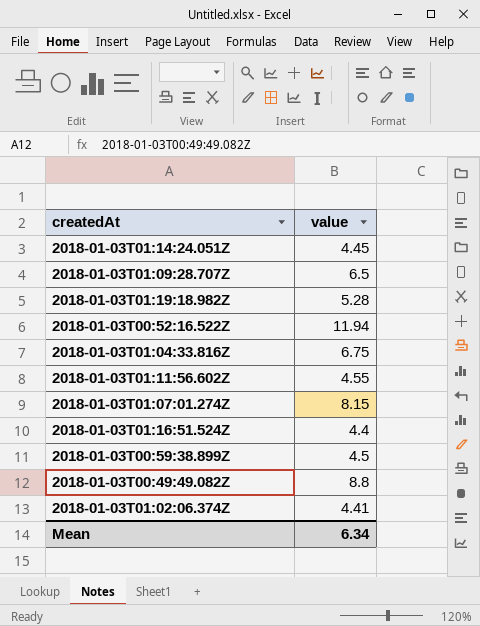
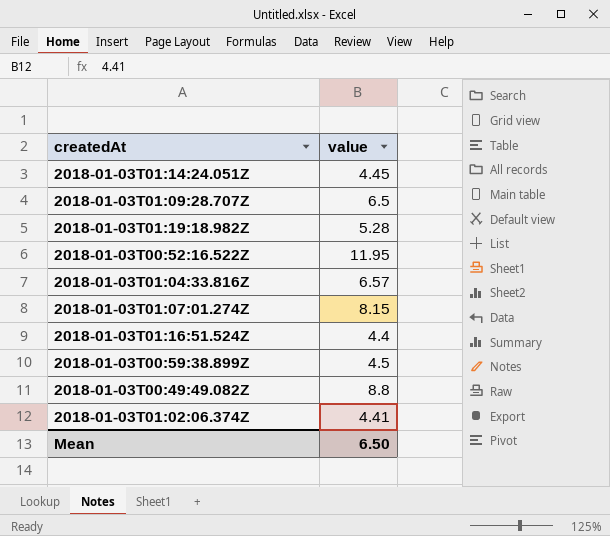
row 2018-01-03T01:11:56.602Z: 4.55 -> none
2018-01-03T00:52:16.522Z | value: 11.94 -> 11.95
2018-01-03T01:04:33.816Z | value: 6.75 -> 6.57
Mean | value: 6.34 -> 6.50

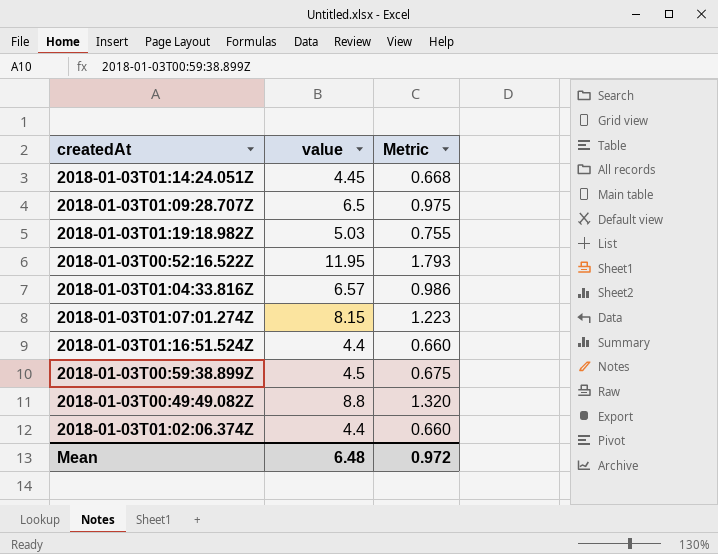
column Metric | formula: none -> [value] * 0.15
2018-01-03T01:19:18.982Z | value: 5.28 -> 5.03
2018-01-03T01:02:06.374Z | value: 4.41 -> 4.4
Mean | value: 6.50 -> 6.48

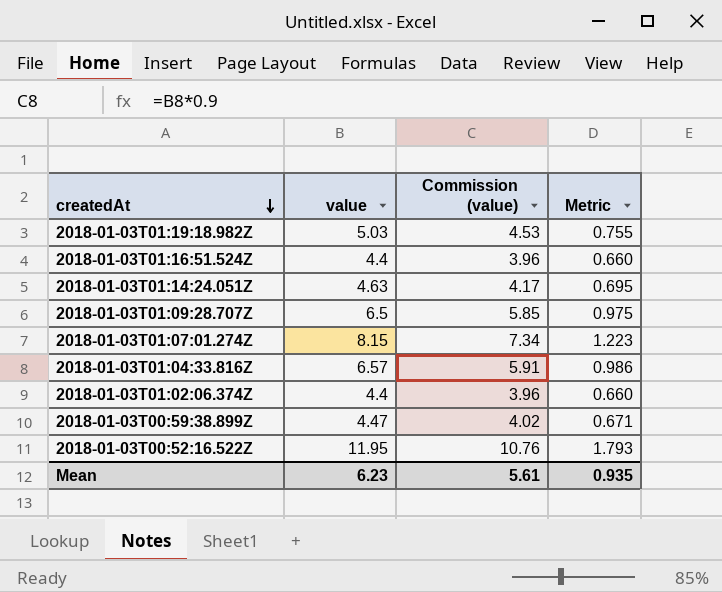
row order: none -> createdAt descending
column Commission (value) | formula: none -> [value] * 0.9
row 2018-01-03T00:49:49.082Z: 8.8 | 1.320 -> none
2018-01-03T01:14:24.051Z | value: 4.45 -> 4.63
2018-01-03T01:14:24.051Z | Metric: 0.668 -> 0.695
2018-01-03T00:59:38.899Z | value: 4.5 -> 4.47
2018-01-03T00:59:38.899Z | Metric: 0.675 -> 0.671
Mean | value: 6.48 -> 6.23
Mean | Metric: 0.972 -> 0.935

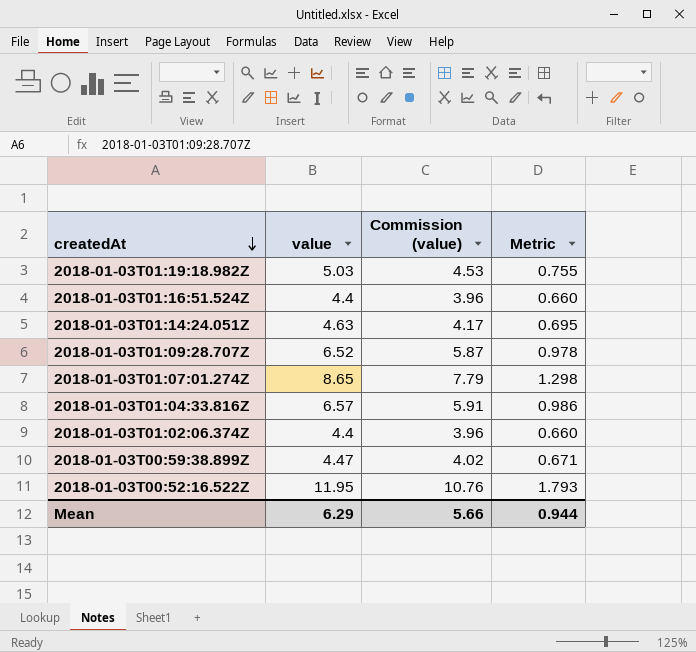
2018-01-03T01:09:28.707Z | value: 6.5 -> 6.52
2018-01-03T01:09:28.707Z | Commission (value): 5.85 -> 5.87
2018-01-03T01:09:28.707Z | Metric: 0.975 -> 0.978
2018-01-03T01:07:01.274Z | value: 8.15 -> 8.65
2018-01-03T01:07:01.274Z | Commission (value): 7.34 -> 7.79
2018-01-03T01:07:01.274Z | Metric: 1.223 -> 1.298
Mean | value: 6.23 -> 6.29
Mean | Commission (value): 5.61 -> 5.66
Mean | Metric: 0.935 -> 0.944

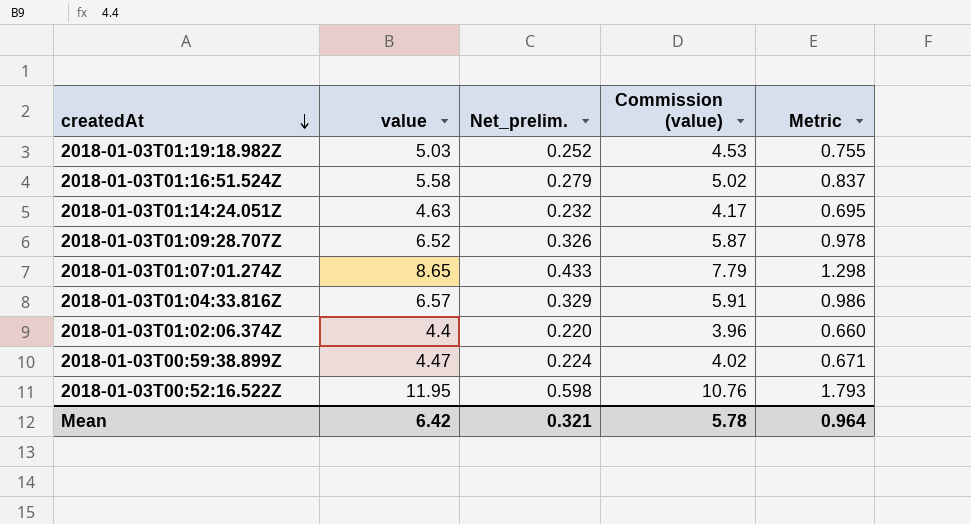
column Net_prelim. | formula: none -> [value] * 0.05
2018-01-03T01:16:51.524Z | value: 4.4 -> 5.58
2018-01-03T01:16:51.524Z | Commission (value): 3.96 -> 5.02
2018-01-03T01:16:51.524Z | Metric: 0.660 -> 0.837
Mean | value: 6.29 -> 6.42
Mean | Commission (value): 5.66 -> 5.78
Mean | Metric: 0.944 -> 0.964

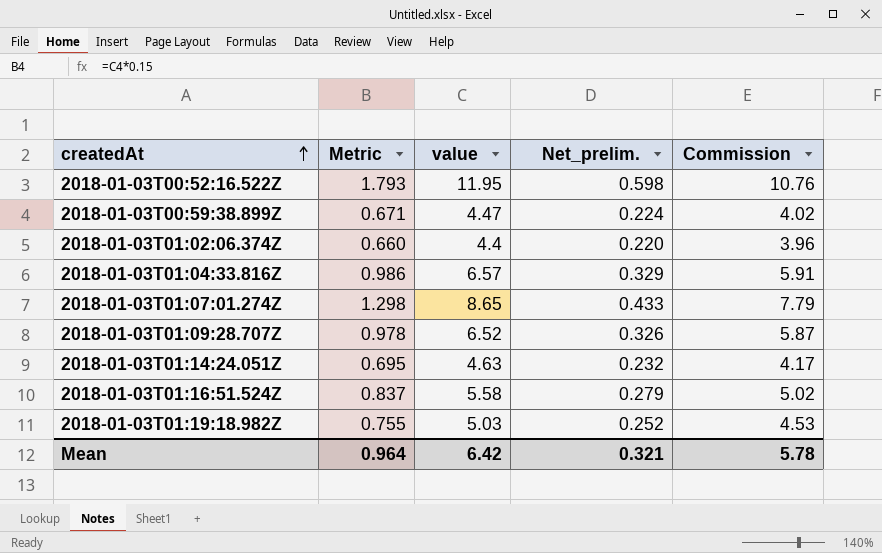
row order: createdAt descending -> createdAt ascending
column Metric | position: 5 -> 2
column name: Commission (value) -> Commission

